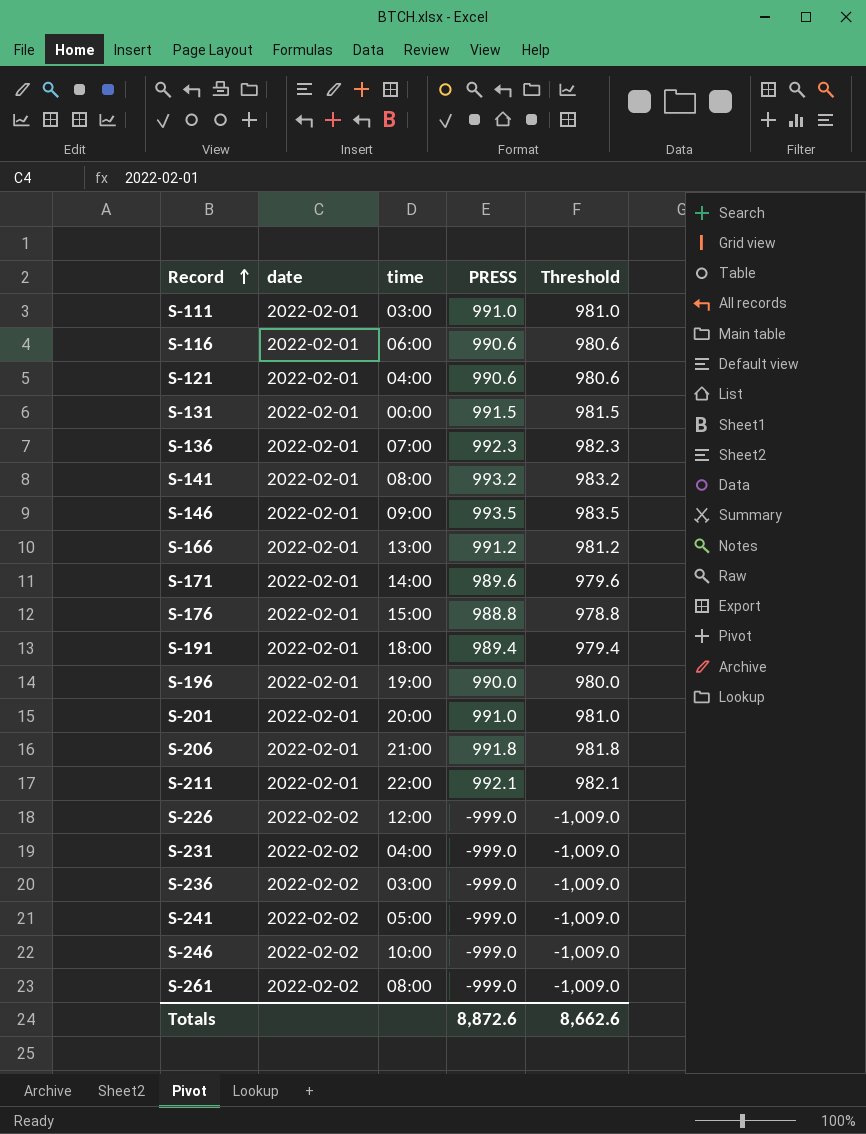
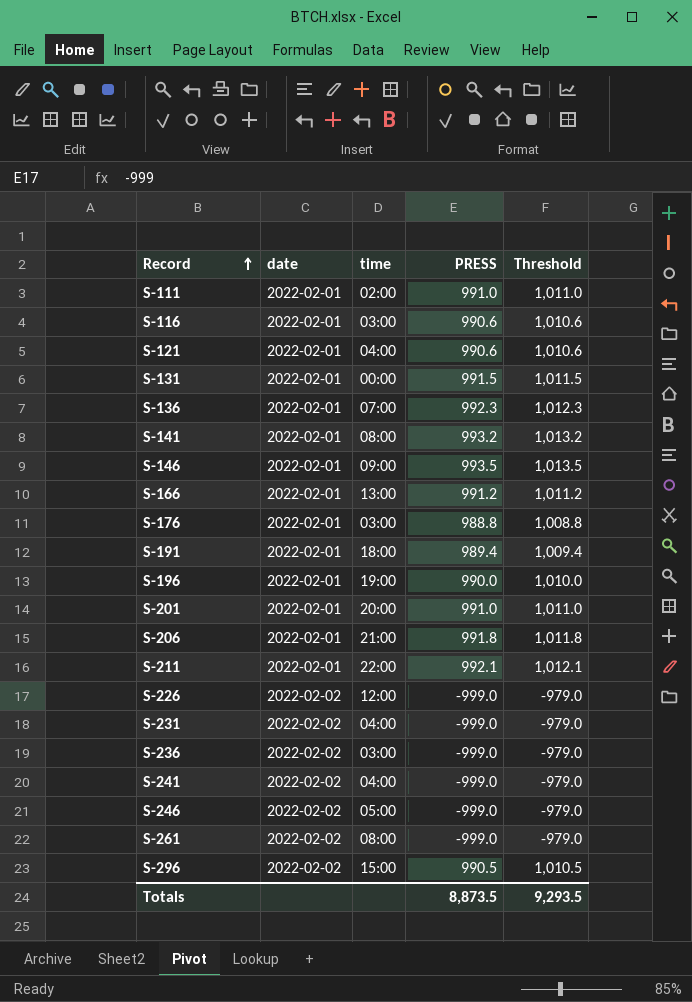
column Threshold | formula: [PRESS] - 10 -> [PRESS] + 20
row S-171: 2022-02-01 | 14:00 | 989.6 | 979.6 -> none
S-111 | time: 03:00 -> 02:00
S-116 | time: 06:00 -> 03:00
S-176 | time: 15:00 -> 03:00
S-241 | time: 05:00 -> 04:00
S-246 | time: 10:00 -> 05:00
row S-296: none -> 2022-02-02 | 15:00 | 990.5 | 1,010.5
Totals | PRESS: 8,872.6 -> 8,873.5
Totals | Threshold: 8,662.6 -> 9,293.5

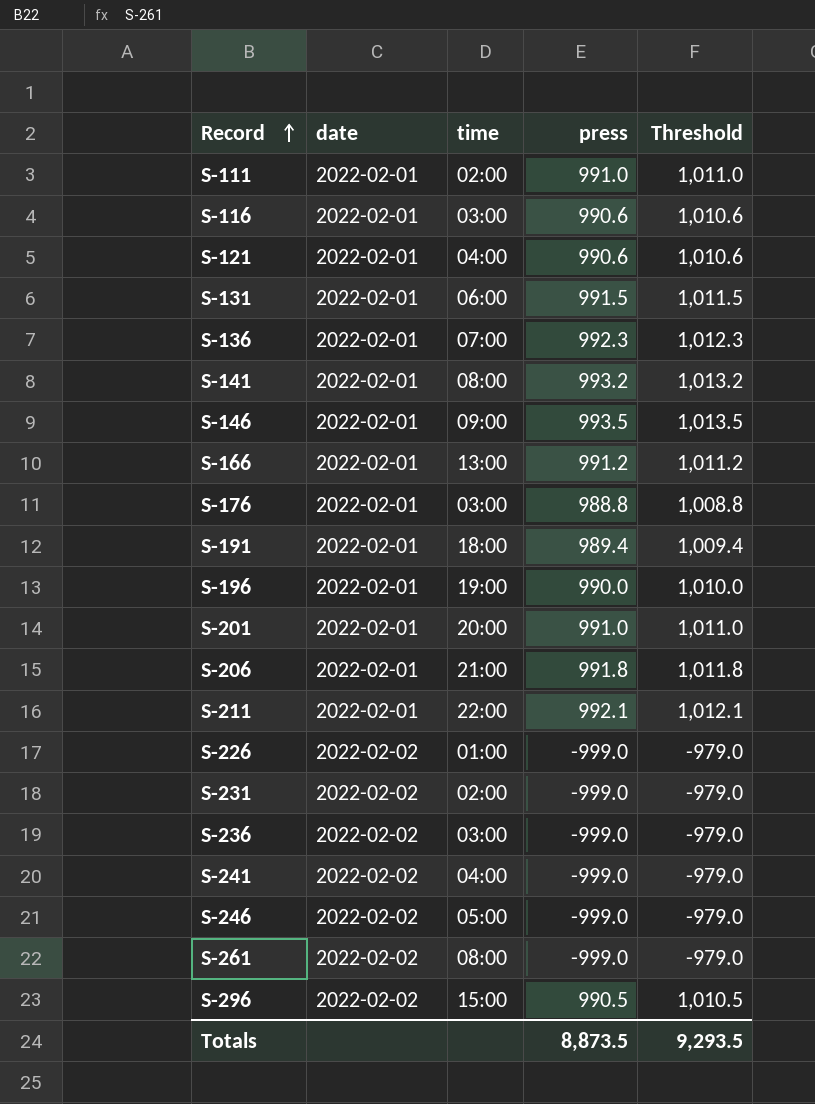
column name: PRESS -> press
S-131 | time: 00:00 -> 06:00
S-226 | time: 12:00 -> 01:00
S-231 | time: 04:00 -> 02:00

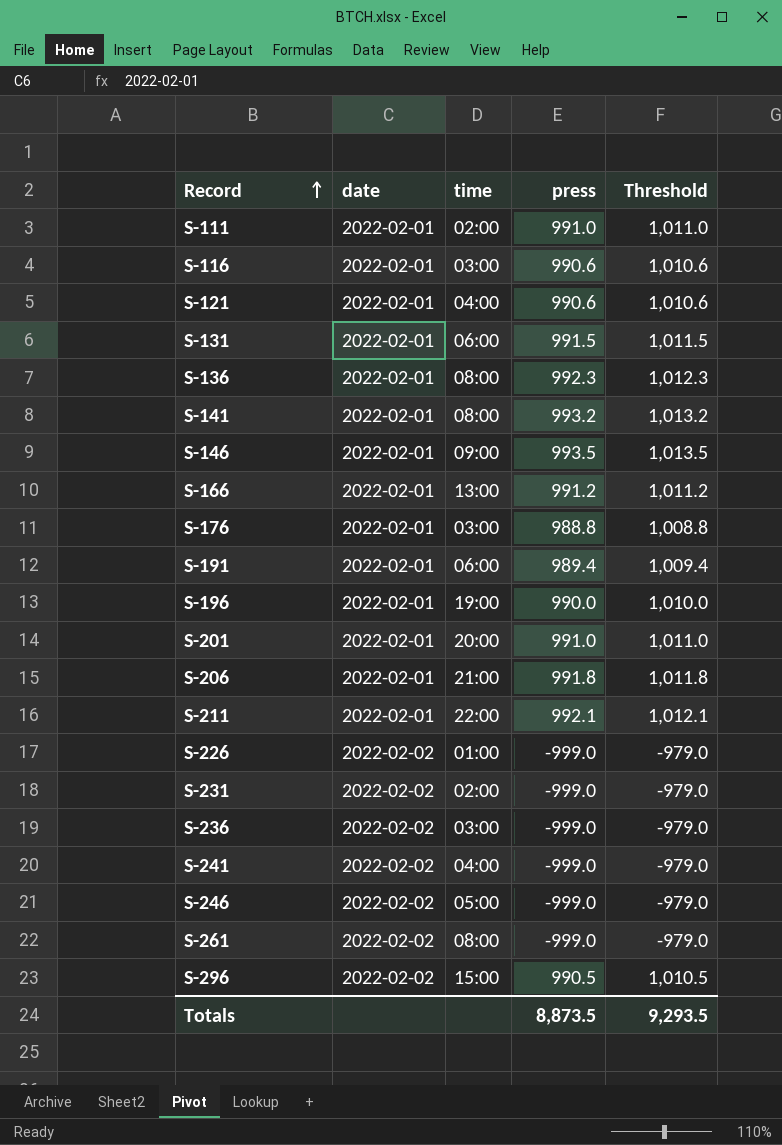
S-136 | time: 07:00 -> 08:00
S-191 | time: 18:00 -> 06:00

